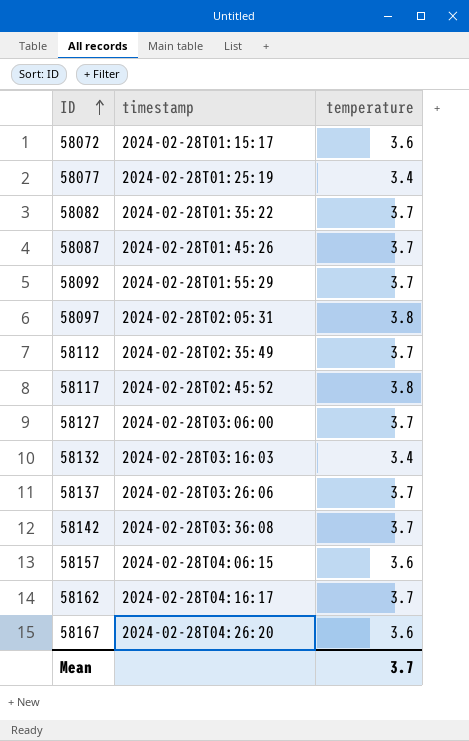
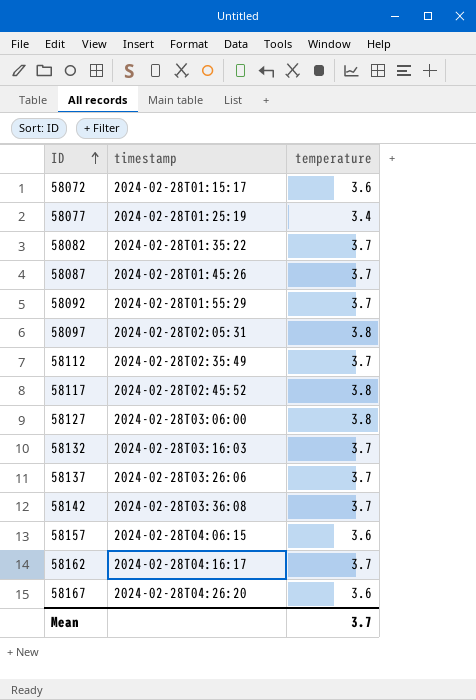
58127 | temperature: 3.7 -> 3.8
58132 | temperature: 3.4 -> 3.7

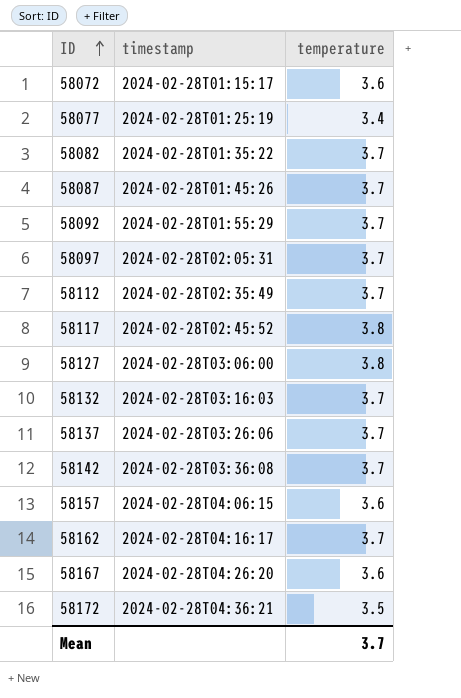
58097 | temperature: 3.8 -> 3.7
row 58172: none -> 2024-02-28T04:36:21 | 3.5

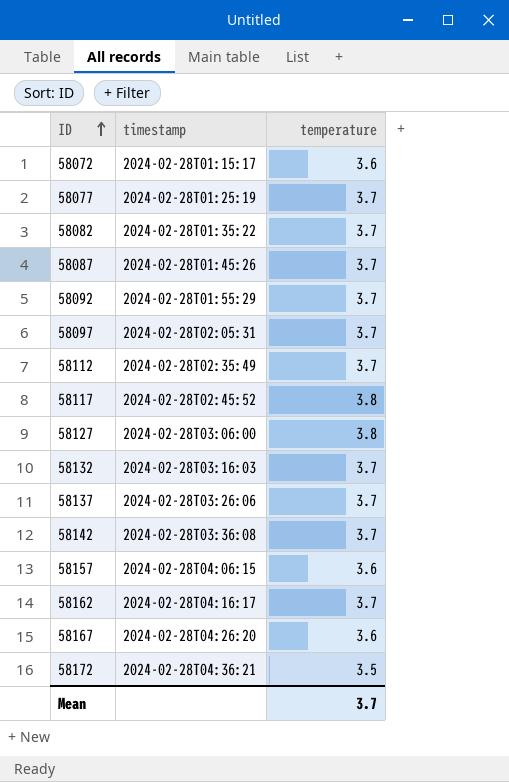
58077 | temperature: 3.4 -> 3.7

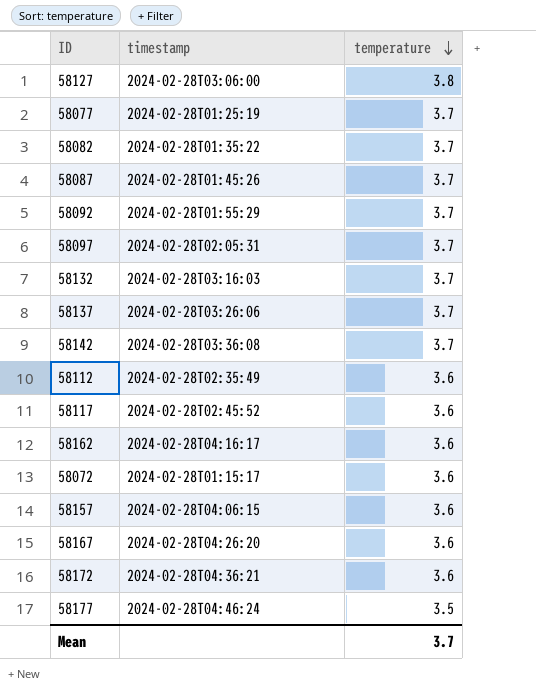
row order: ID ascending -> temperature descending
58112 | temperature: 3.7 -> 3.6
58117 | temperature: 3.8 -> 3.6
58162 | temperature: 3.7 -> 3.6
58172 | temperature: 3.5 -> 3.6
row 58177: none -> 2024-02-28T04:46:24 | 3.5

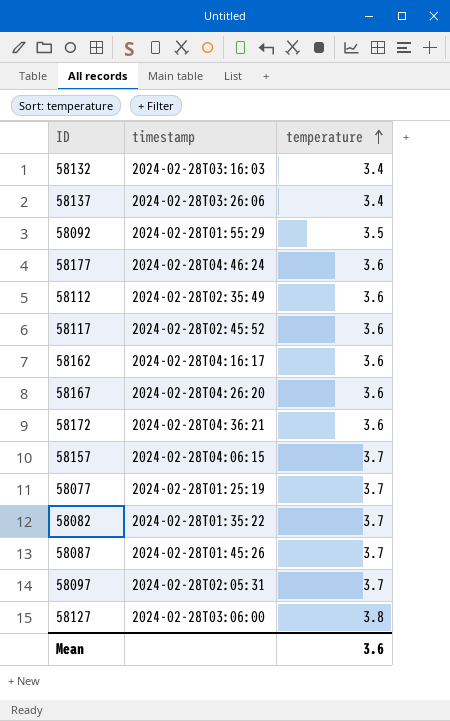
row order: temperature descending -> temperature ascending
row 58142: 2024-02-28T03:36:08 | 3.7 -> none
row 58072: 2024-02-28T01:15:17 | 3.6 -> none
58132 | temperature: 3.7 -> 3.4
58137 | temperature: 3.7 -> 3.4
58092 | temperature: 3.7 -> 3.5
58177 | temperature: 3.5 -> 3.6
58157 | temperature: 3.6 -> 3.7
Mean | temperature: 3.7 -> 3.6

